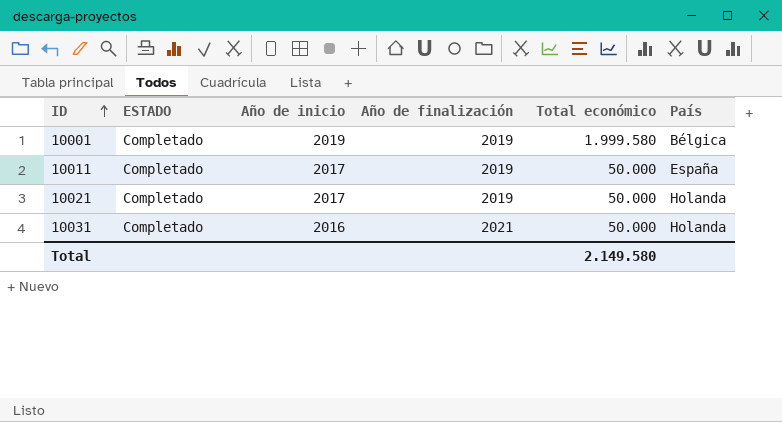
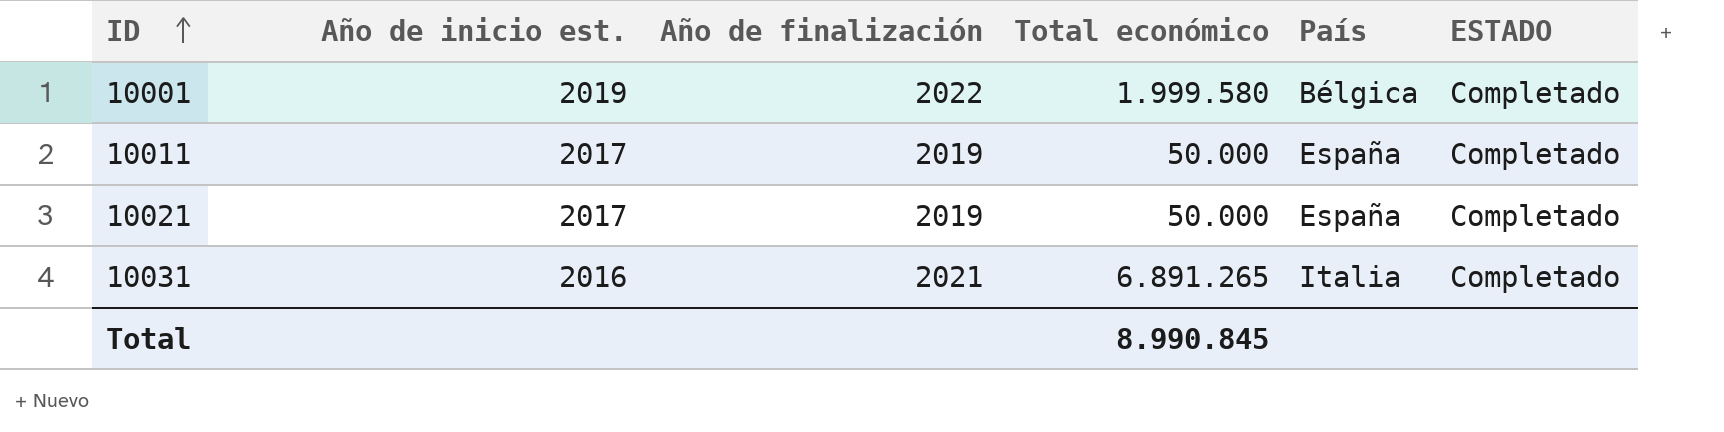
column name: Año de inicio -> Año de inicio est.
column ESTADO | position: 2 -> 6
10001 | Año de finalización: 2019 -> 2022
10021 | País: Holanda -> España
10031 | Total económico: 50.000 -> 6.891.265
10031 | País: Holanda -> Italia
Total | Total económico: 2.149.580 -> 8.990.845

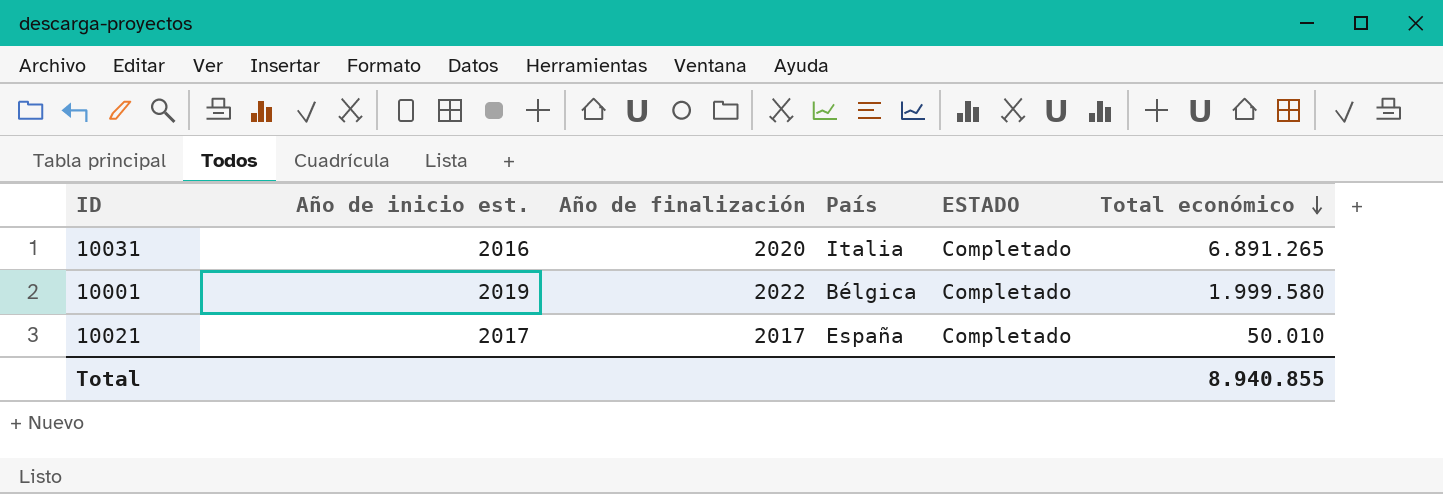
row order: ID ascending -> Total económico descending
column Total económico | position: 4 -> 6
row 10011: 2017 | 2019 | 50.000 | España | Completado -> none
10031 | Año de finalización: 2021 -> 2020
10021 | Año de finalización: 2019 -> 2017
10021 | Total económico: 50.000 -> 50.010
Total | Total económico: 8.990.845 -> 8.940.855

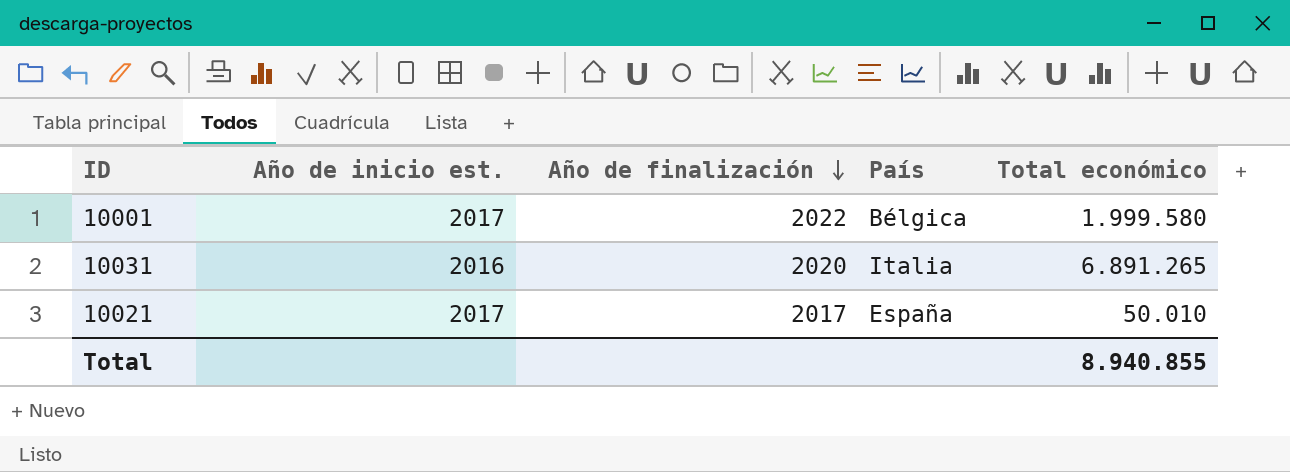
row order: Total económico descending -> Año de finalización descending
column ESTADO | position: 5 -> none
10001 | Año de inicio est.: 2019 -> 2017

